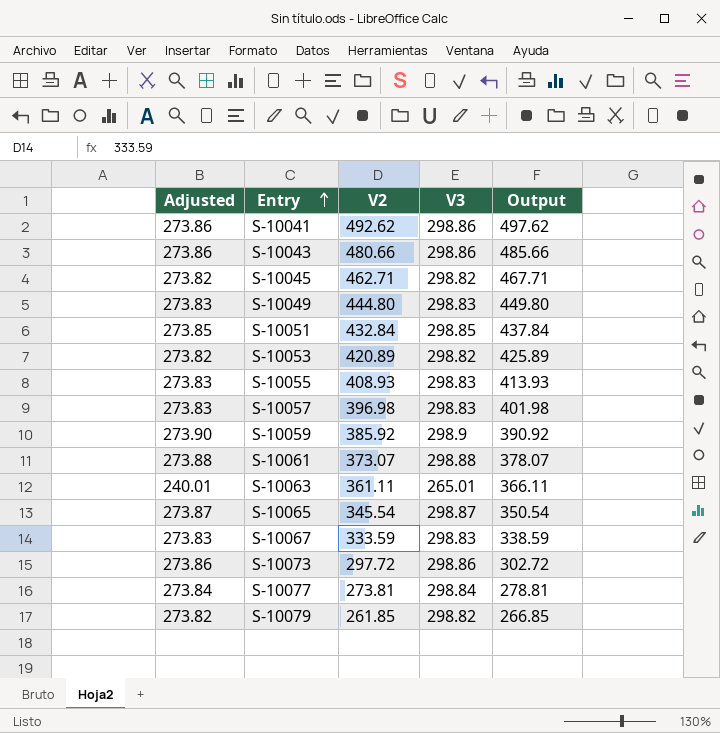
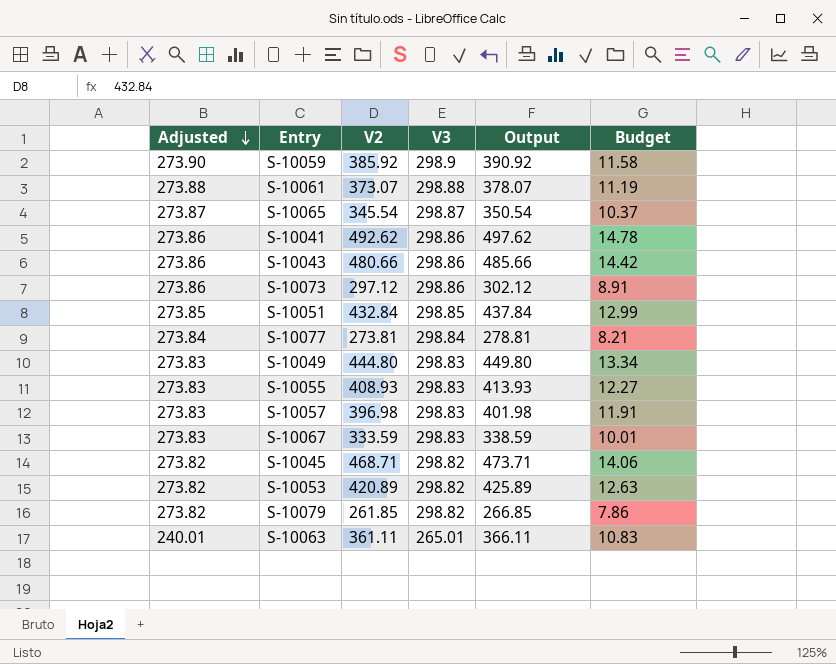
row order: Entry ascending -> Adjusted descending
column Budget | formula: none -> [V2] * 0.03
S-10073 | V2: 297.72 -> 297.12
S-10073 | Output: 302.72 -> 302.12
S-10045 | V2: 462.71 -> 468.71
S-10045 | Output: 467.71 -> 473.71

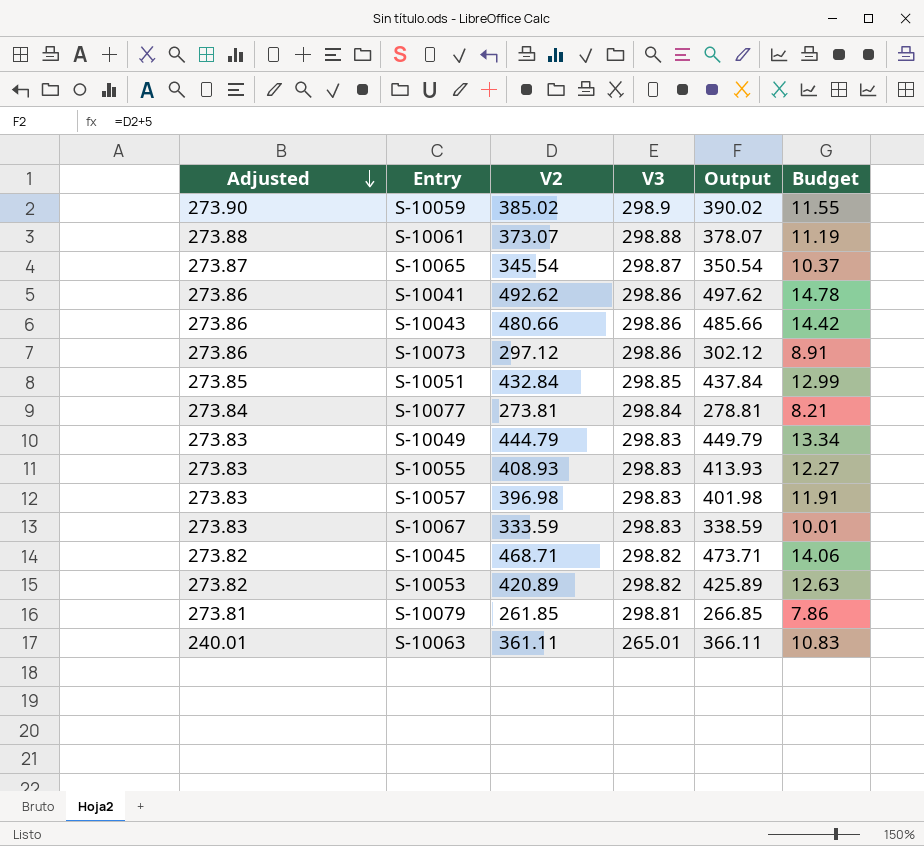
S-10059 | V2: 385.92 -> 385.02
S-10059 | Output: 390.92 -> 390.02
S-10059 | Budget: 11.58 -> 11.55
S-10049 | V2: 444.80 -> 444.79
S-10049 | Output: 449.80 -> 449.79
S-10079 | Adjusted: 273.82 -> 273.81
S-10079 | V3: 298.82 -> 298.81

